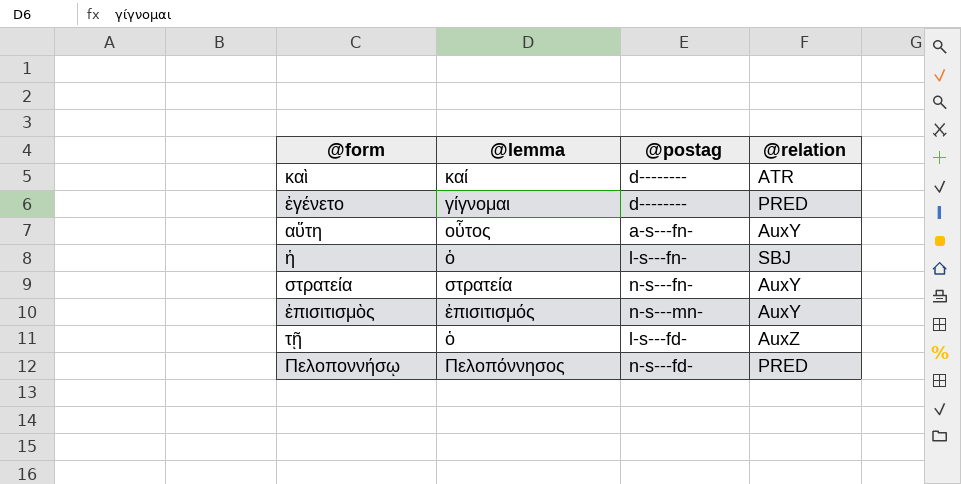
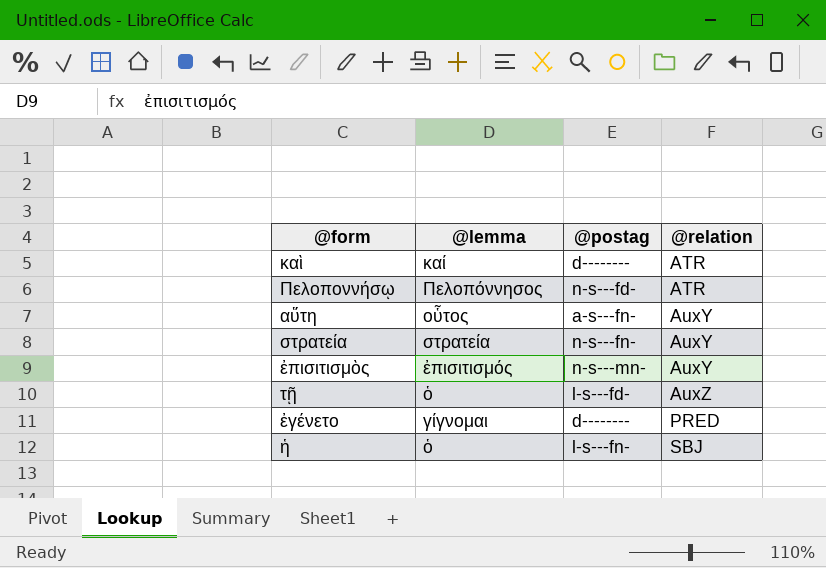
row order: none -> @relation ascending
Πελοποννήσῳ | @relation: PRED -> ATR

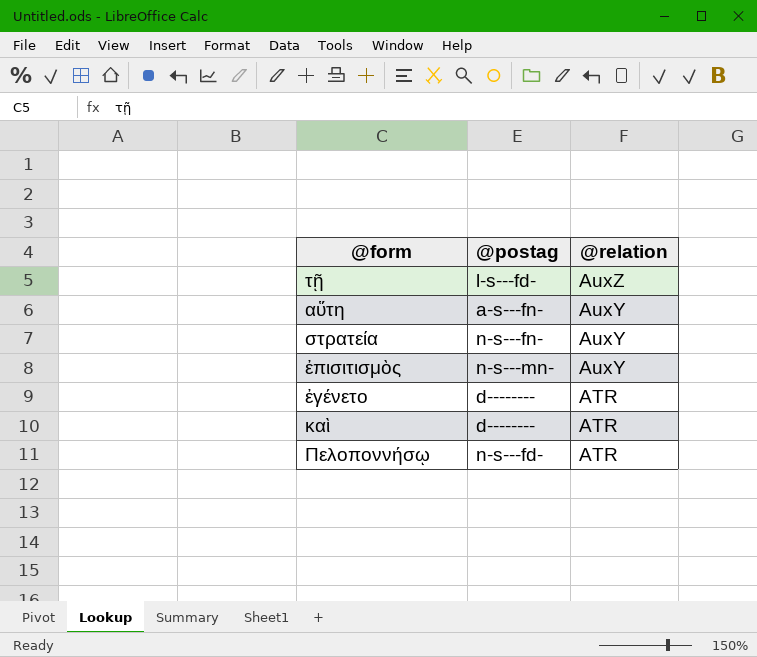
row order: @relation ascending -> @relation descending
column @lemma | position: 2 -> none
row ἡ: ὁ | l-s---fn- | SBJ -> none
ἐγένετο | @relation: PRED -> ATR

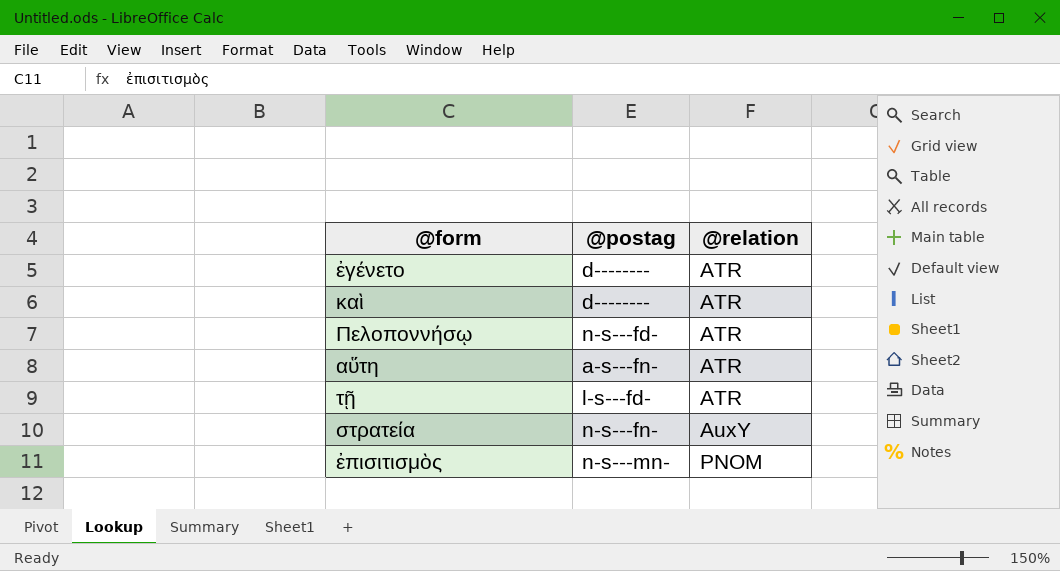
row order: @relation descending -> @relation ascending
αὕτη | @relation: AuxY -> ATR
τῇ | @relation: AuxZ -> ATR
ἐπισιτισμὸς | @relation: AuxY -> PNOM

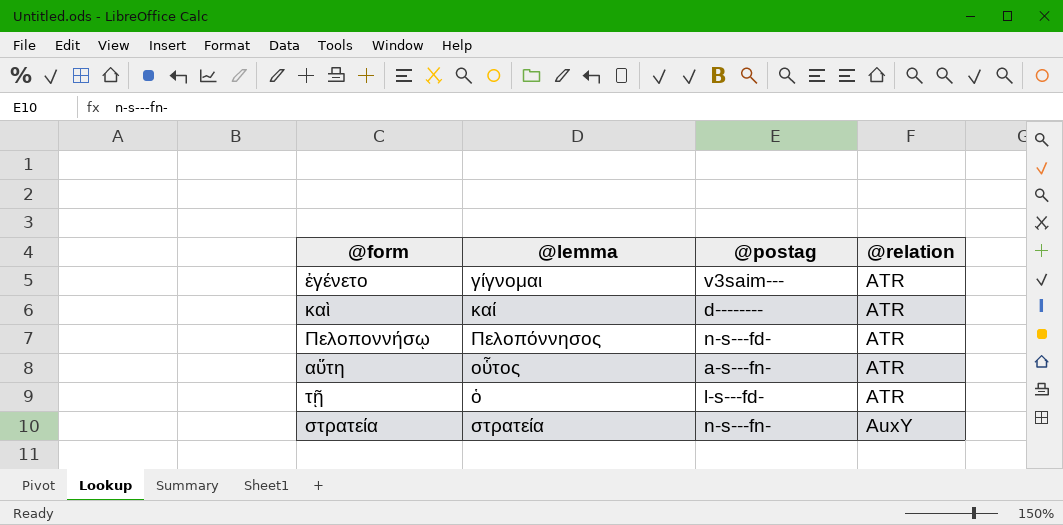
column @lemma | position: none -> 2
row ἐπισιτισμὸς: n-s---mn- | PNOM -> none
ἐγένετο | @postag: d-------- -> v3saim---

